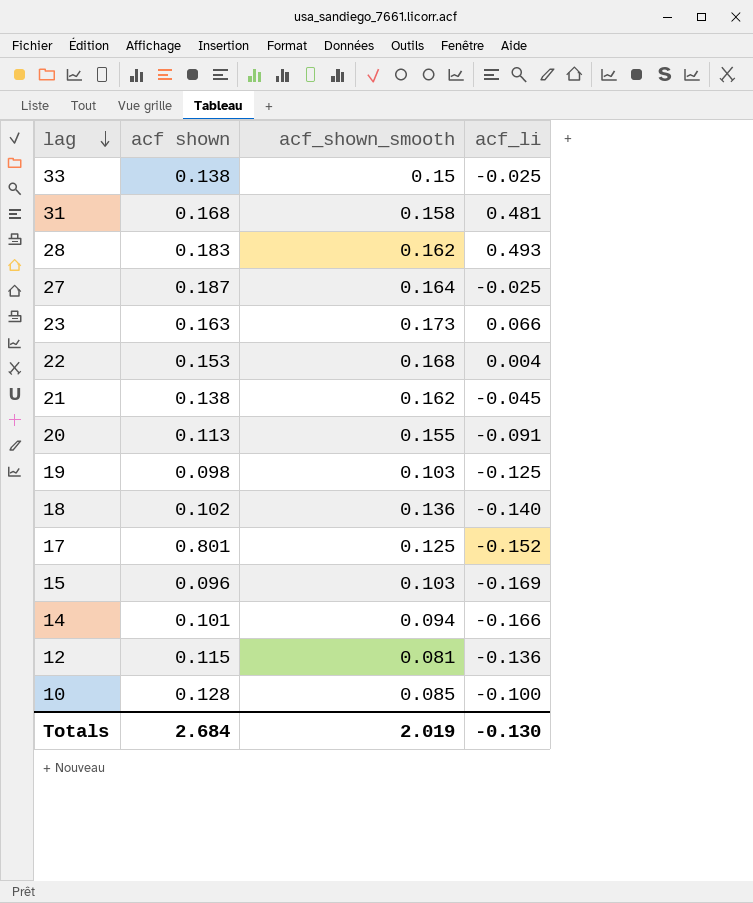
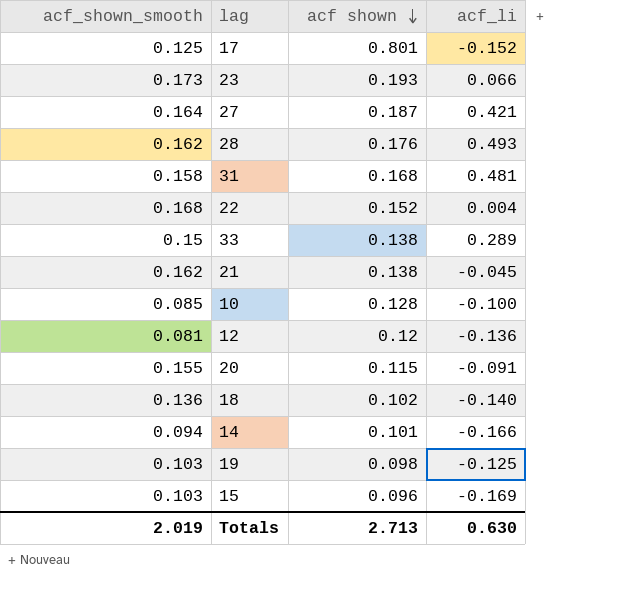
row order: lag descending -> acf shown descending
column acf_shown_smooth | position: 3 -> 1
23 | acf shown: 0.163 -> 0.193
27 | acf_li: -0.025 -> 0.421
28 | acf shown: 0.183 -> 0.176
22 | acf shown: 0.153 -> 0.152
33 | acf_li: -0.025 -> 0.289
12 | acf shown: 0.115 -> 0.12
20 | acf shown: 0.113 -> 0.115
Totals | acf shown: 2.684 -> 2.713
Totals | acf_li: -0.130 -> 0.630

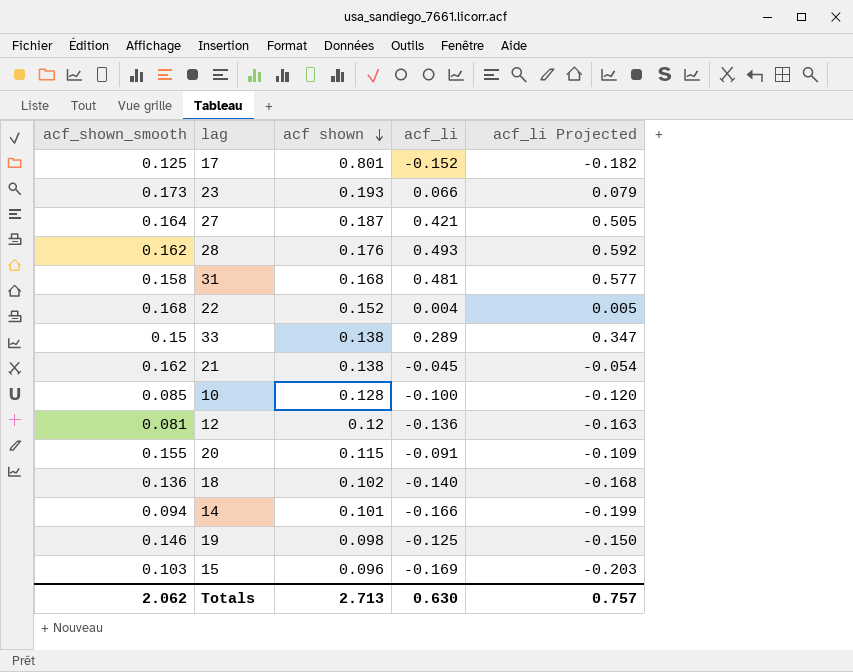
column acf_li Projected | formula: none -> [acf_li] * 1.2
19 | acf_shown_smooth: 0.103 -> 0.146
Totals | acf_shown_smooth: 2.019 -> 2.062

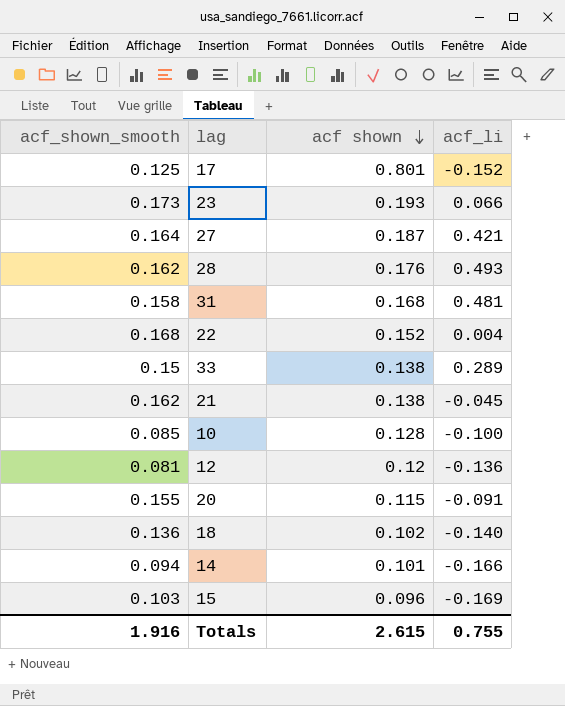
column acf_li Projected | formula: [acf_li] * 1.2 -> none
row 19: 0.146 | 0.098 | -0.125 | -0.150 -> none
Totals | acf_shown_smooth: 2.062 -> 1.916
Totals | acf shown: 2.713 -> 2.615
Totals | acf_li: 0.630 -> 0.755

